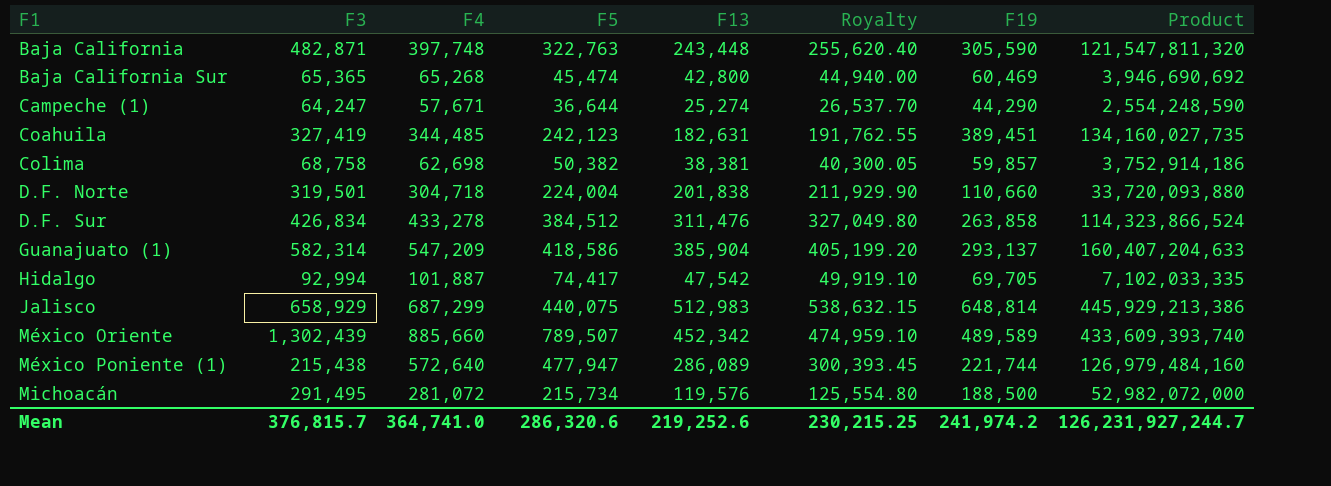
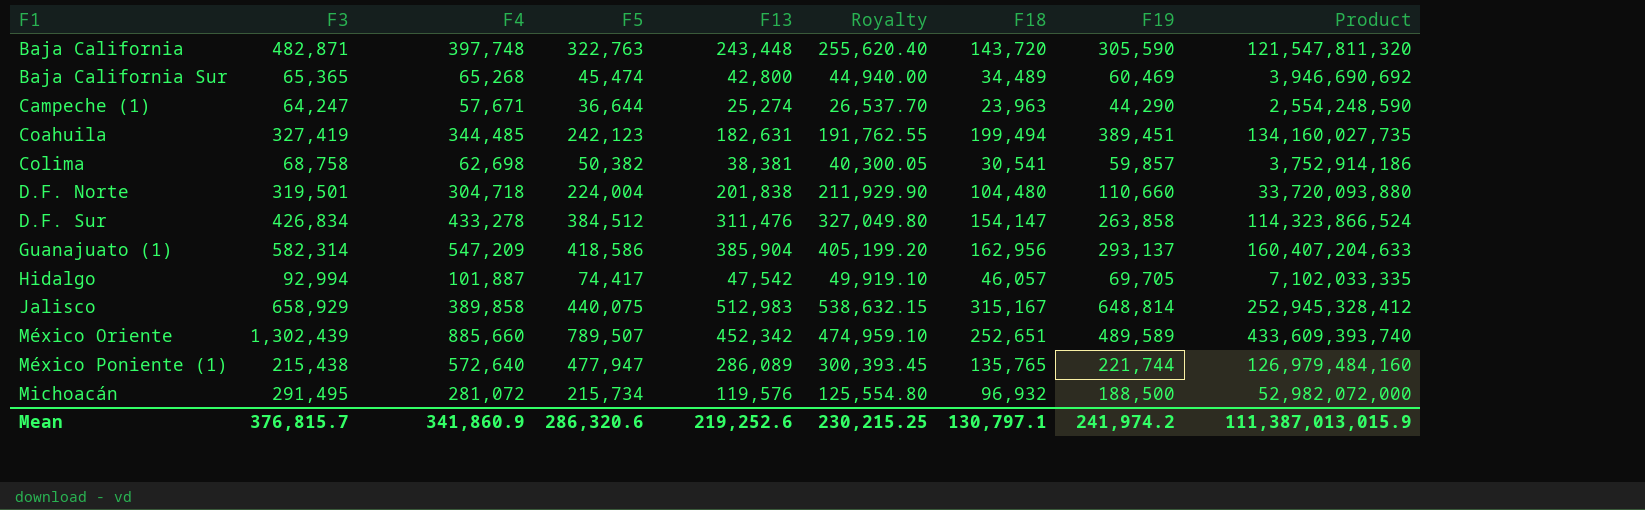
column F18 | position: none -> 7
Jalisco | F4: 687,299 -> 389,858
Jalisco | Product: 445,929,213,386 -> 252,945,328,412
Mean | F4: 364,741.0 -> 341,860.9
Mean | Product: 126,231,927,244.7 -> 111,387,013,015.9

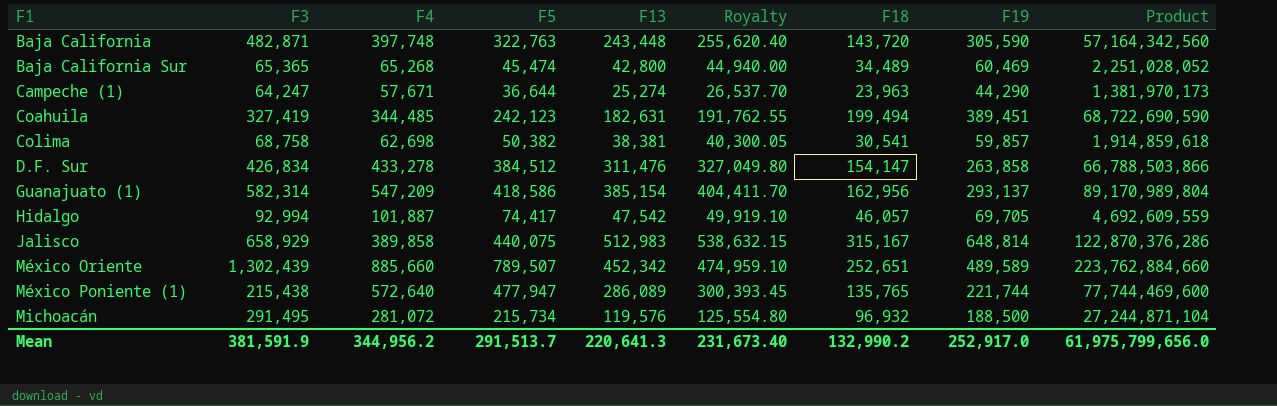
column Product | formula: [F4] * [F19] -> [F4] * [F18]
row D.F. Norte: 319,501 | 304,718 | 224,004 | 201,838 | 211,929.90 | 104,480 | 110,660 | 33,720,093,880 -> none
Guanajuato (1) | F13: 385,904 -> 385,154
Guanajuato (1) | Royalty: 405,199.20 -> 404,411.70
Mean | F3: 376,815.7 -> 381,591.9
Mean | F4: 341,860.9 -> 344,956.2
Mean | F5: 286,320.6 -> 291,513.7
Mean | F13: 219,252.6 -> 220,641.3
Mean | Royalty: 230,215.25 -> 231,673.40
Mean | F18: 130,797.1 -> 132,990.2
Mean | F19: 241,974.2 -> 252,917.0
Mean | Product: 111,387,013,015.9 -> 61,975,799,656.0

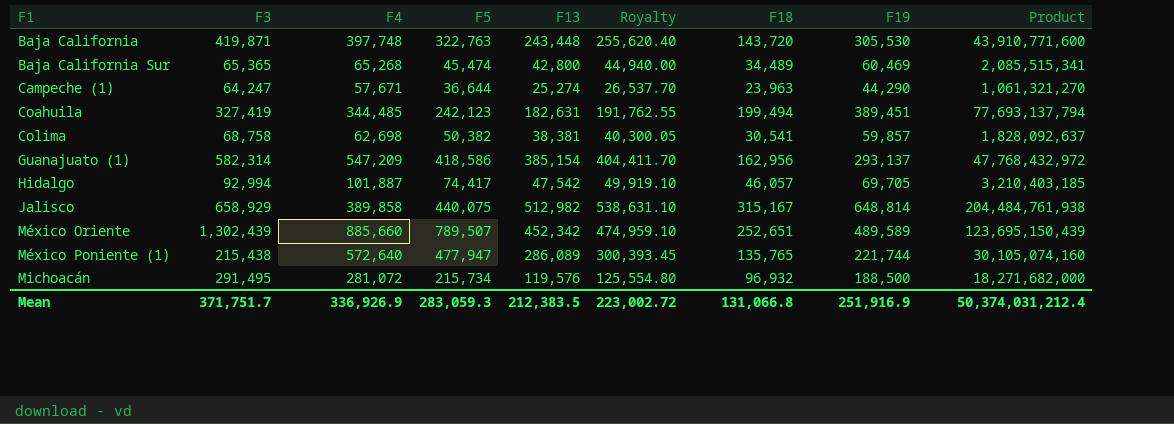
column Product | formula: [F4] * [F18] -> [F18] * [F19]
row D.F. Sur: 426,834 | 433,278 | 384,512 | 311,476 | 327,049.80 | 154,147 | 263,858 | 66,788,503,866 -> none
Baja California | F3: 482,871 -> 419,871
Baja California | F19: 305,590 -> 305,530
Jalisco | F13: 512,983 -> 512,982
Jalisco | Royalty: 538,632.15 -> 538,631.10
Mean | F3: 381,591.9 -> 371,751.7
Mean | F4: 344,956.2 -> 336,926.9
Mean | F5: 291,513.7 -> 283,059.3
Mean | F13: 220,641.3 -> 212,383.5
Mean | Royalty: 231,673.40 -> 223,002.72
Mean | F18: 132,990.2 -> 131,066.8
Mean | F19: 252,917.0 -> 251,916.9
Mean | Product: 61,975,799,656.0 -> 50,374,031,212.4

